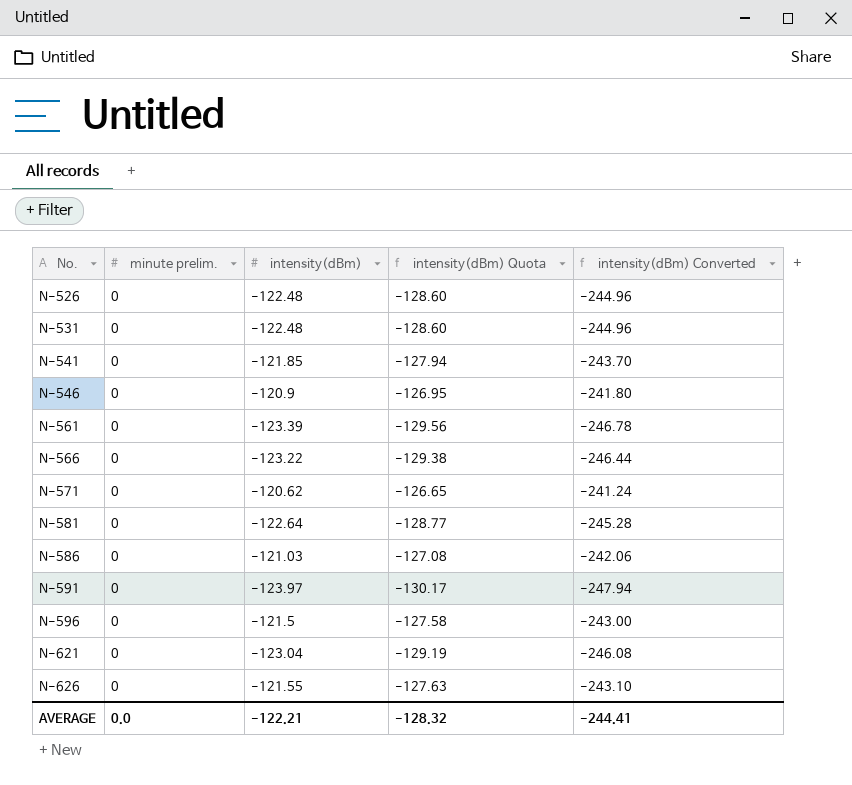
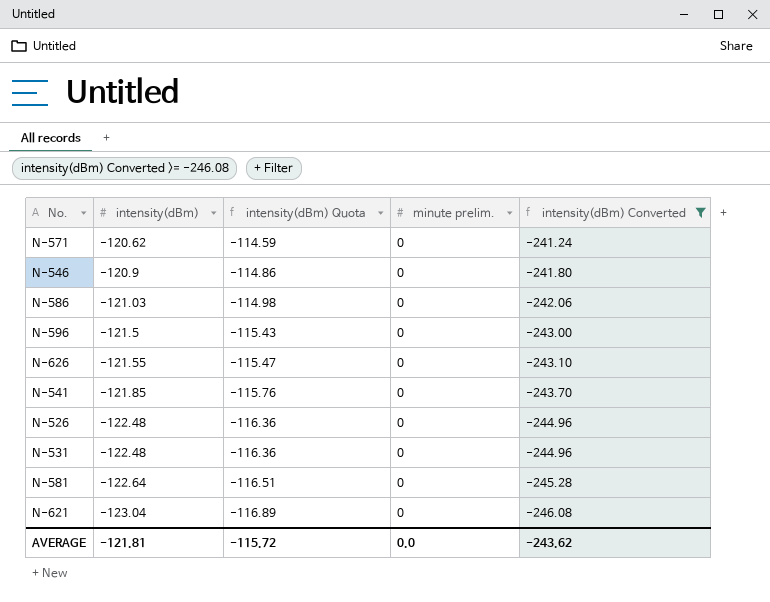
filter: none -> intensity(dBm) Converted >= -246.08
row order: No. ascending -> intensity(dBm) descending
column intensity(dBm) Quota | formula: [intensity(dBm)] * 1.05 -> [intensity(dBm)] * 0.95
column minute prelim. | position: 2 -> 4
AVERAGE | intensity(dBm): -122.21 -> -121.81
AVERAGE | intensity(dBm) Quota: -128.32 -> -115.72
AVERAGE | intensity(dBm) Converted: -244.41 -> -243.62

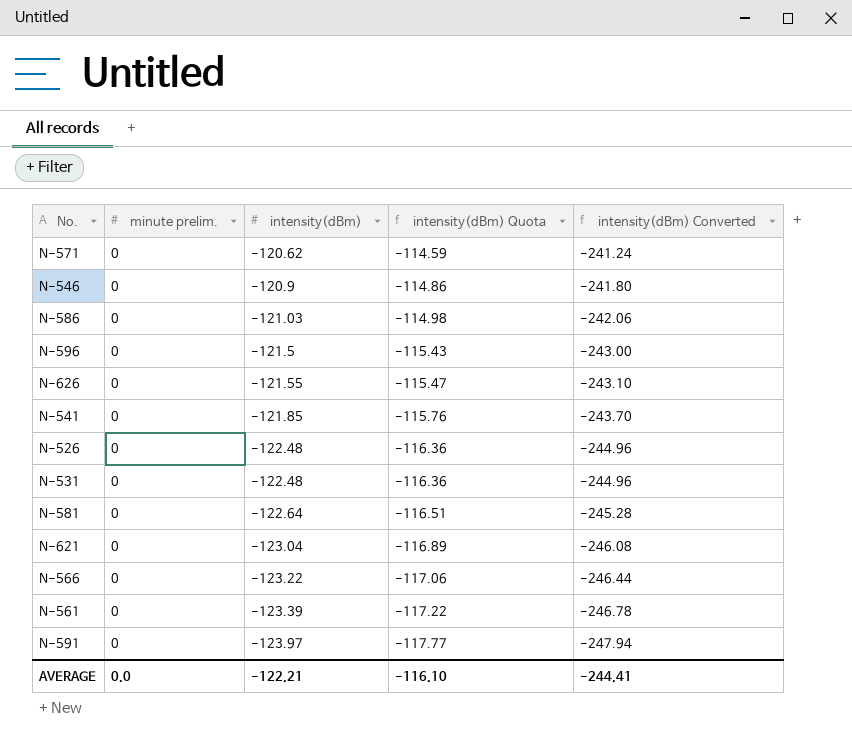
filter: intensity(dBm) Converted >= -246.08 -> none
column minute prelim. | position: 4 -> 2
AVERAGE | intensity(dBm): -121.81 -> -122.21
AVERAGE | intensity(dBm) Quota: -115.72 -> -116.10
AVERAGE | intensity(dBm) Converted: -243.62 -> -244.41

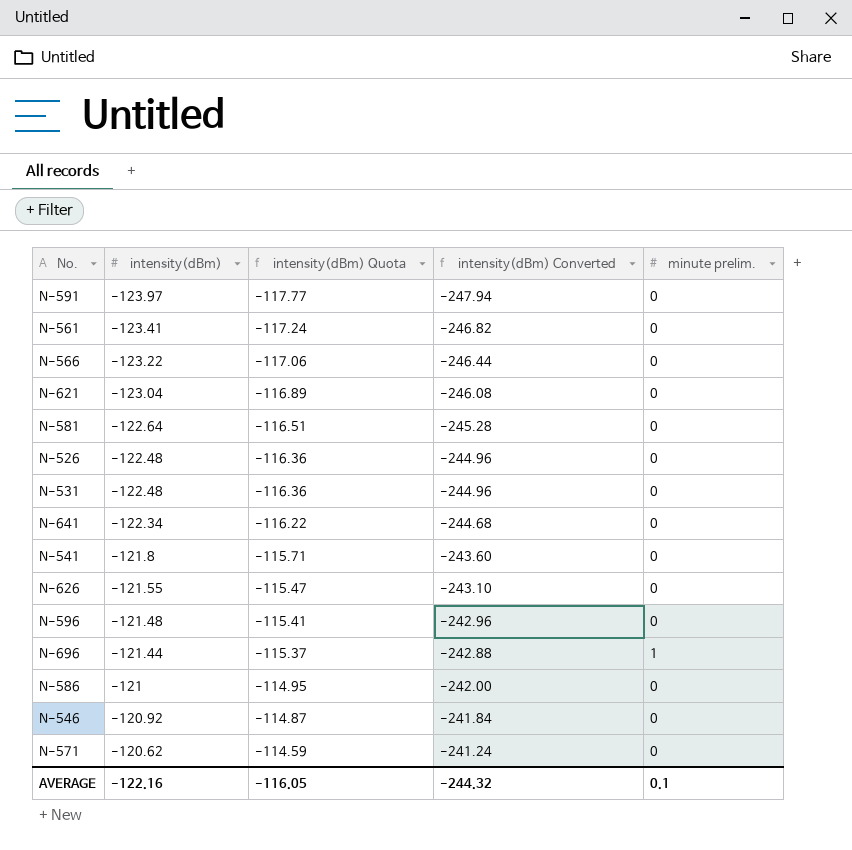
row order: intensity(dBm) descending -> intensity(dBm) ascending
column minute prelim. | position: 2 -> 5
N-561 | intensity(dBm): -123.39 -> -123.41
N-561 | intensity(dBm) Quota: -117.22 -> -117.24
N-561 | intensity(dBm) Converted: -246.78 -> -246.82
row N-641: none -> -122.34 | -116.22 | -244.68 | 0
N-541 | intensity(dBm): -121.85 -> -121.8
N-541 | intensity(dBm) Quota: -115.76 -> -115.71
N-541 | intensity(dBm) Converted: -243.70 -> -243.60
N-596 | intensity(dBm): -121.5 -> -121.48
N-596 | intensity(dBm) Quota: -115.43 -> -115.41
N-596 | intensity(dBm) Converted: -243.00 -> -242.96
row N-696: none -> -121.44 | -115.37 | -242.88 | 1
N-586 | intensity(dBm): -121.03 -> -121
N-586 | intensity(dBm) Quota: -114.98 -> -114.95
N-586 | intensity(dBm) Converted: -242.06 -> -242.00
N-546 | intensity(dBm): -120.9 -> -120.92
N-546 | intensity(dBm) Quota: -114.86 -> -114.87
N-546 | intensity(dBm) Converted: -241.80 -> -241.84
AVERAGE | intensity(dBm): -122.21 -> -122.16
AVERAGE | intensity(dBm) Quota: -116.10 -> -116.05
AVERAGE | intensity(dBm) Converted: -244.41 -> -244.32
AVERAGE | minute prelim.: 0.0 -> 0.1

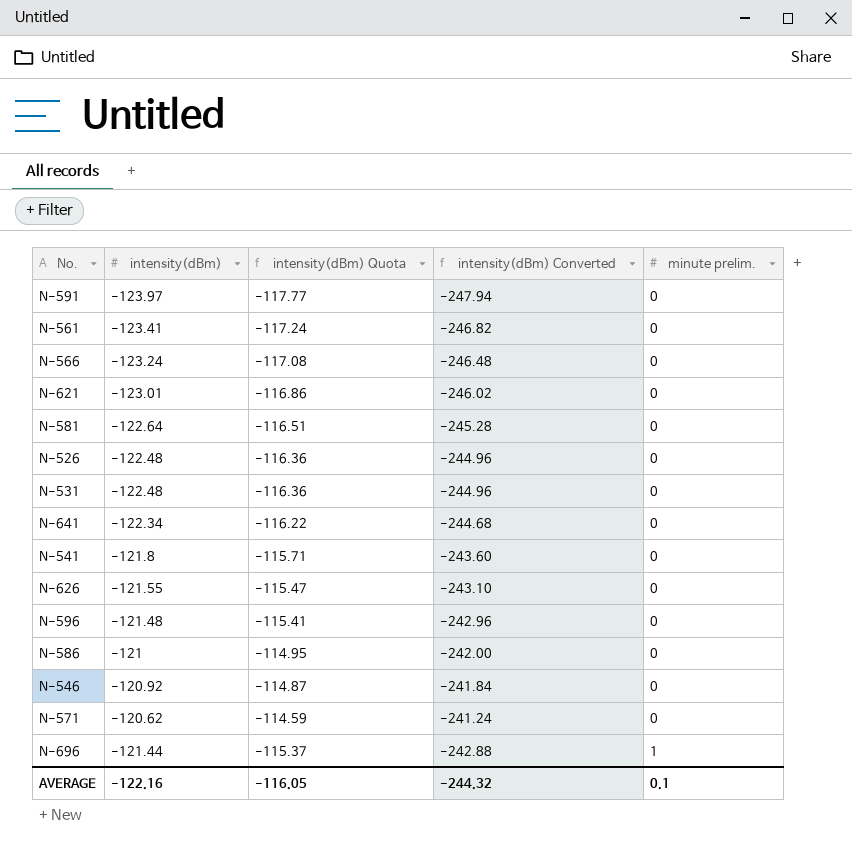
row order: intensity(dBm) ascending -> minute prelim. ascending
N-566 | intensity(dBm): -123.22 -> -123.24
N-566 | intensity(dBm) Quota: -117.06 -> -117.08
N-566 | intensity(dBm) Converted: -246.44 -> -246.48
N-621 | intensity(dBm): -123.04 -> -123.01
N-621 | intensity(dBm) Quota: -116.89 -> -116.86
N-621 | intensity(dBm) Converted: -246.08 -> -246.02

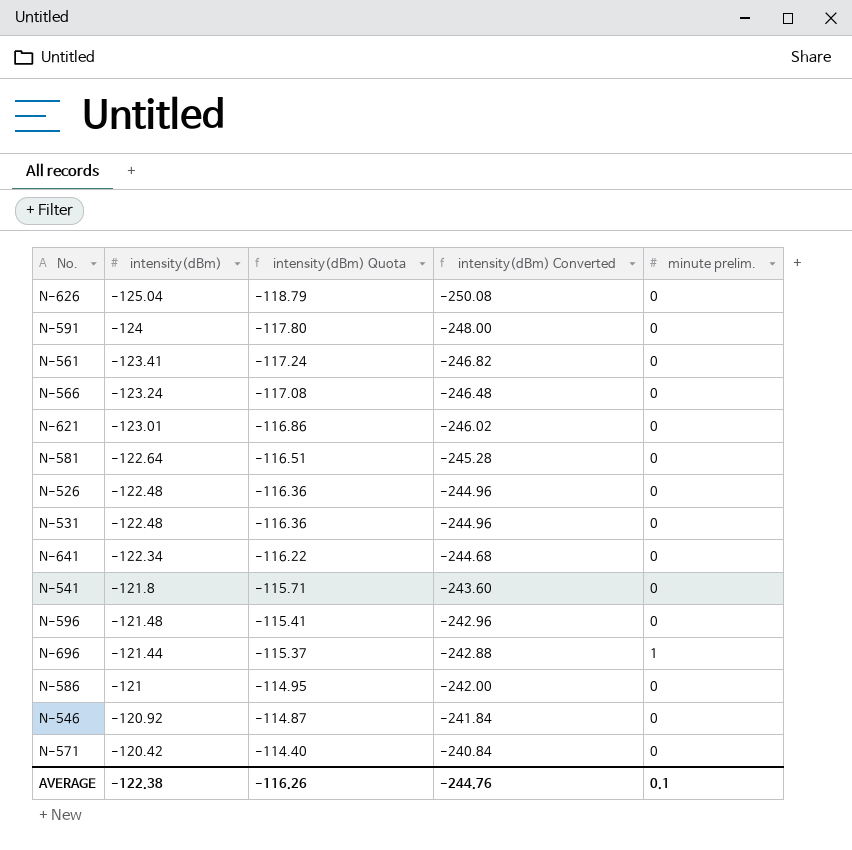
row order: minute prelim. ascending -> intensity(dBm) ascending
N-626 | intensity(dBm): -121.55 -> -125.04
N-626 | intensity(dBm) Quota: -115.47 -> -118.79
N-626 | intensity(dBm) Converted: -243.10 -> -250.08
N-591 | intensity(dBm): -123.97 -> -124
N-591 | intensity(dBm) Quota: -117.77 -> -117.80
N-591 | intensity(dBm) Converted: -247.94 -> -248.00
N-571 | intensity(dBm): -120.62 -> -120.42
N-571 | intensity(dBm) Quota: -114.59 -> -114.40
N-571 | intensity(dBm) Converted: -241.24 -> -240.84
AVERAGE | intensity(dBm): -122.16 -> -122.38
AVERAGE | intensity(dBm) Quota: -116.05 -> -116.26
AVERAGE | intensity(dBm) Converted: -244.32 -> -244.76

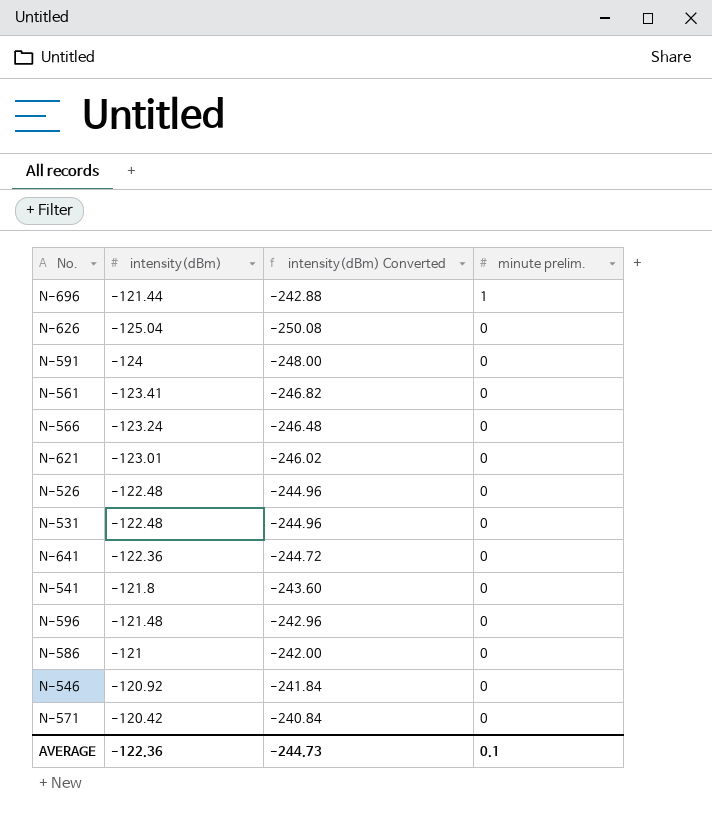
row order: intensity(dBm) ascending -> minute prelim. descending
column intensity(dBm) Quota | formula: [intensity(dBm)] * 0.95 -> none
row N-581: -122.64 | -116.51 | -245.28 | 0 -> none
N-641 | intensity(dBm): -122.34 -> -122.36
N-641 | intensity(dBm) Converted: -244.68 -> -244.72
AVERAGE | intensity(dBm): -122.38 -> -122.36
AVERAGE | intensity(dBm) Converted: -244.76 -> -244.73

